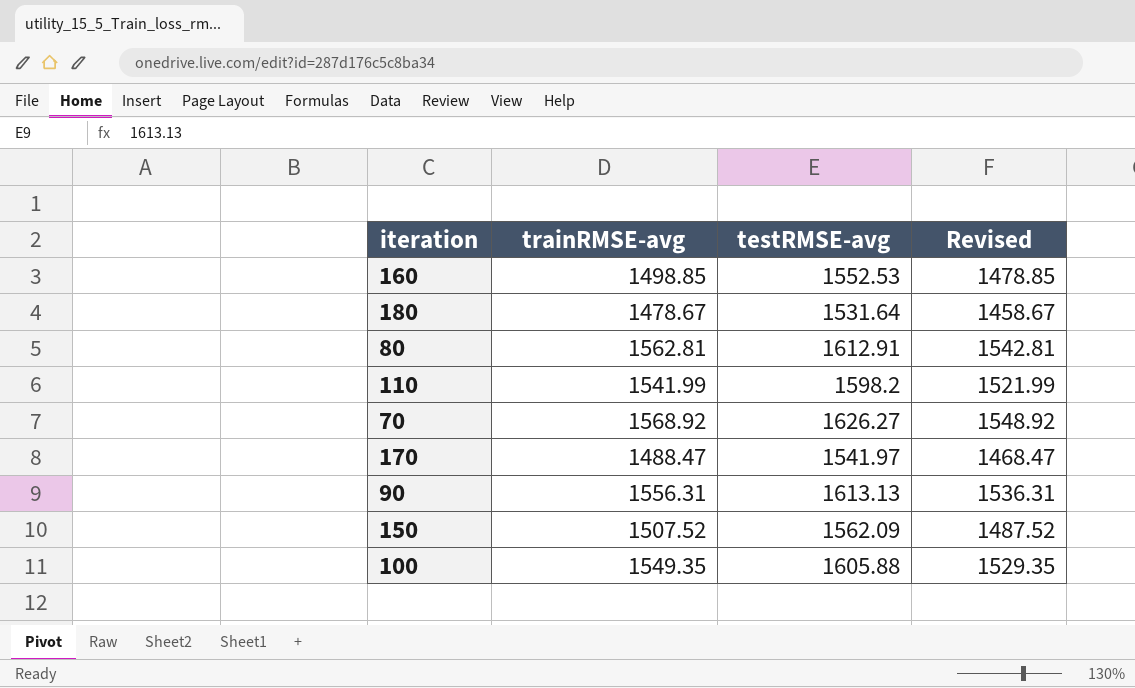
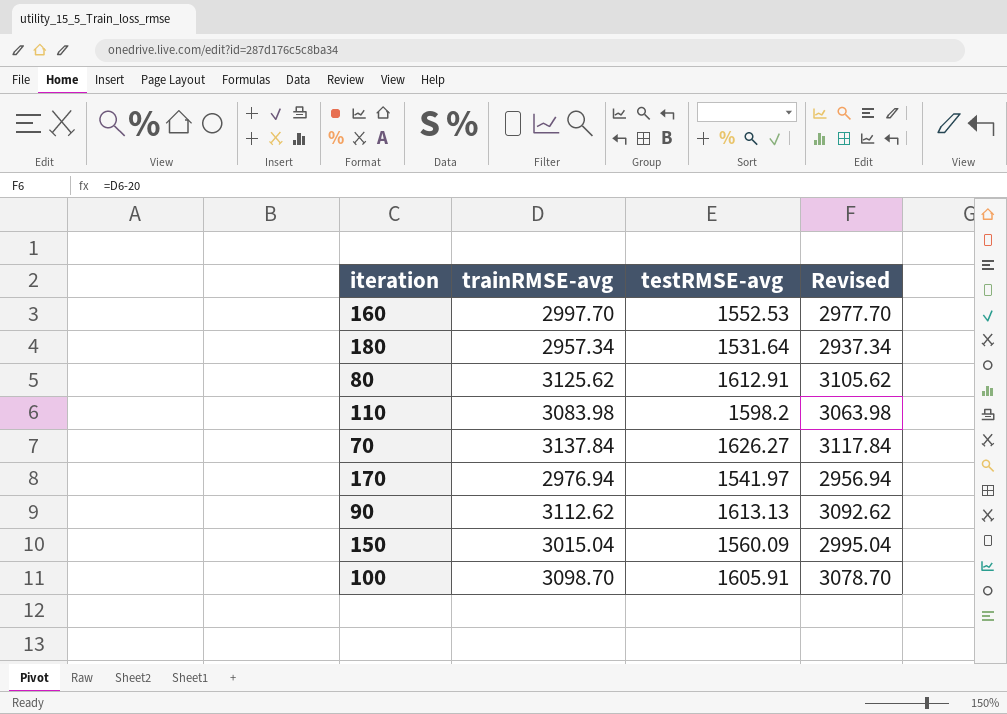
160 | trainRMSE-avg: 1498.85 -> 2997.70
160 | Revised: 1478.85 -> 2977.70
180 | trainRMSE-avg: 1478.67 -> 2957.34
180 | Revised: 1458.67 -> 2937.34
80 | trainRMSE-avg: 1562.81 -> 3125.62
80 | Revised: 1542.81 -> 3105.62
110 | trainRMSE-avg: 1541.99 -> 3083.98
110 | Revised: 1521.99 -> 3063.98
70 | trainRMSE-avg: 1568.92 -> 3137.84
70 | Revised: 1548.92 -> 3117.84
170 | trainRMSE-avg: 1488.47 -> 2976.94
170 | Revised: 1468.47 -> 2956.94
90 | trainRMSE-avg: 1556.31 -> 3112.62
90 | Revised: 1536.31 -> 3092.62
150 | trainRMSE-avg: 1507.52 -> 3015.04
150 | testRMSE-avg: 1562.09 -> 1560.09
150 | Revised: 1487.52 -> 2995.04
100 | trainRMSE-avg: 1549.35 -> 3098.70
100 | testRMSE-avg: 1605.88 -> 1605.91
100 | Revised: 1529.35 -> 3078.70

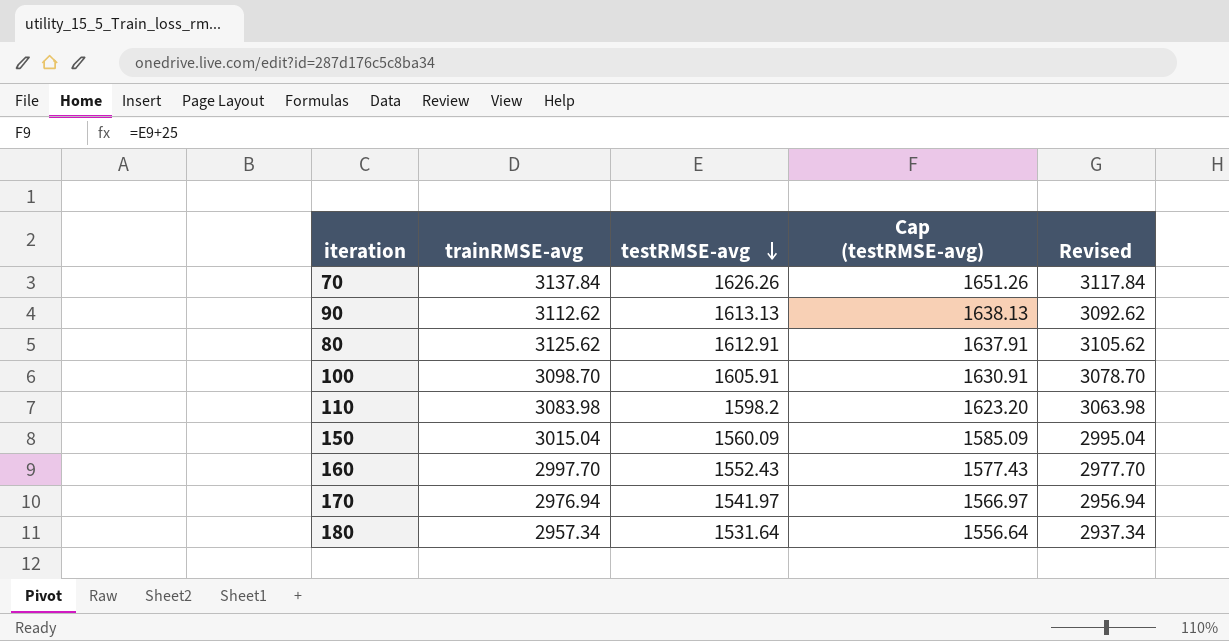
row order: none -> testRMSE-avg descending
column Cap (testRMSE-avg) | formula: none -> [testRMSE-avg] + 25
70 | testRMSE-avg: 1626.27 -> 1626.26
160 | testRMSE-avg: 1552.53 -> 1552.43

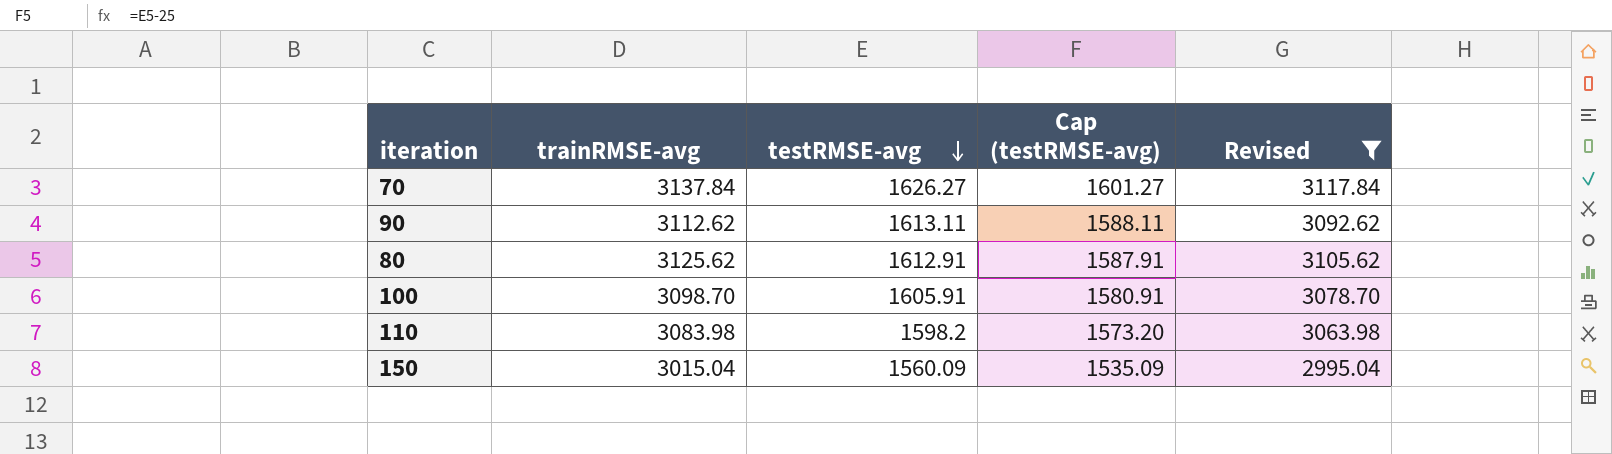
filter: none -> Revised >= 2995.04
column Cap (testRMSE-avg) | formula: [testRMSE-avg] + 25 -> [testRMSE-avg] - 25
70 | testRMSE-avg: 1626.26 -> 1626.27
90 | testRMSE-avg: 1613.13 -> 1613.11

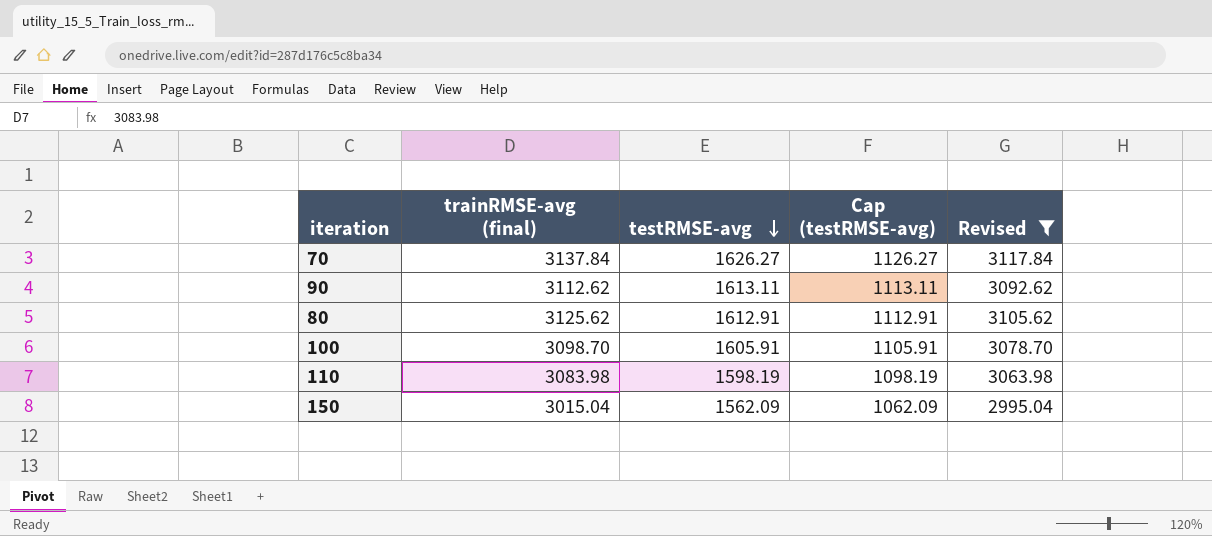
column name: trainRMSE-avg -> trainRMSE-avg (final)
column Cap (testRMSE-avg) | formula: [testRMSE-avg] - 25 -> [testRMSE-avg] - 500
110 | testRMSE-avg: 1598.2 -> 1598.19
150 | testRMSE-avg: 1560.09 -> 1562.09

